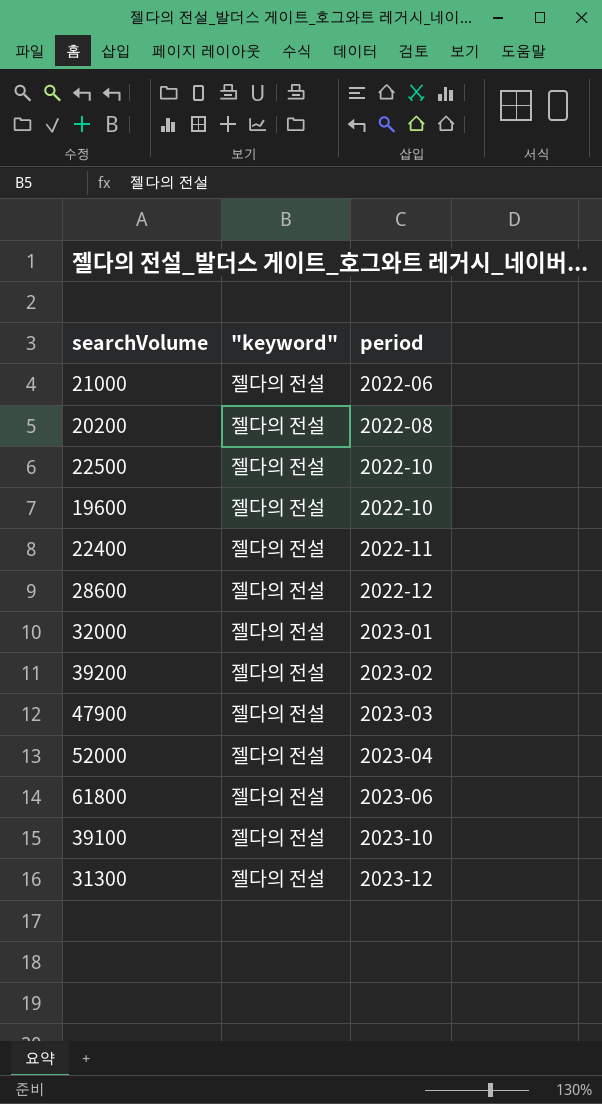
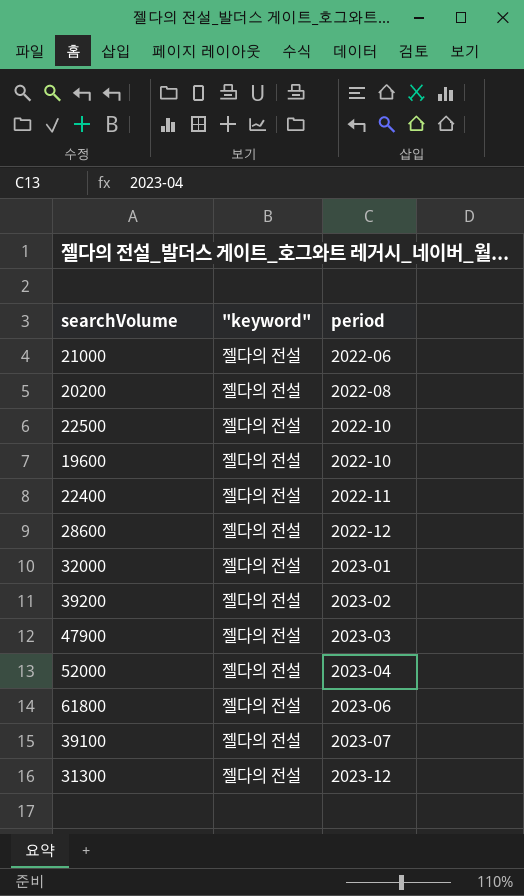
39100 | period: 2023-10 -> 2023-07

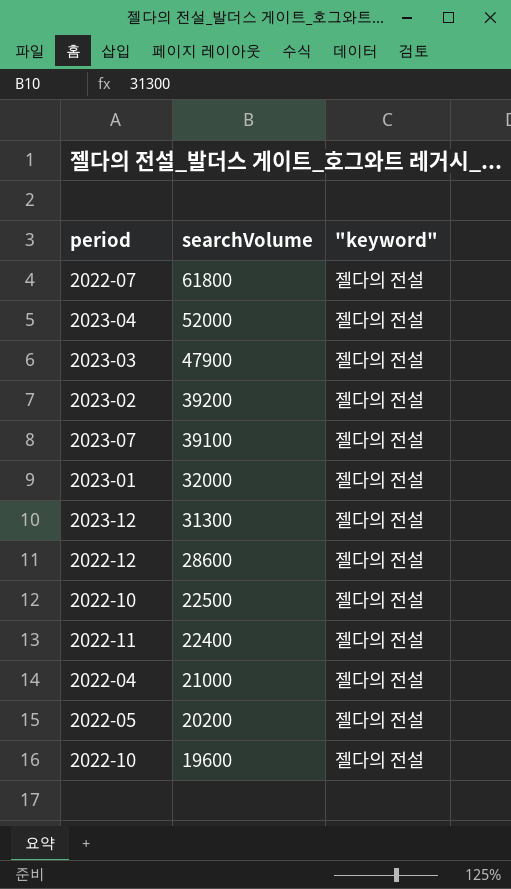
row order: period ascending -> searchVolume descending
column period | position: 3 -> 1
61800 | period: 2023-06 -> 2022-07
21000 | period: 2022-06 -> 2022-04
20200 | period: 2022-08 -> 2022-05

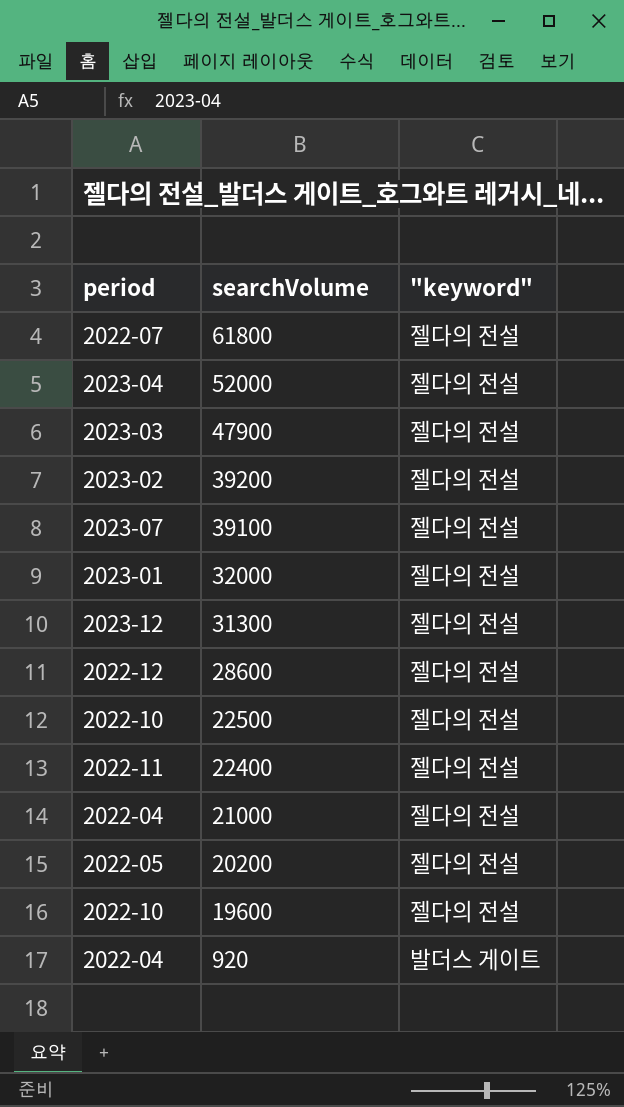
row 920: none -> 2022-04 | 발더스 게이트

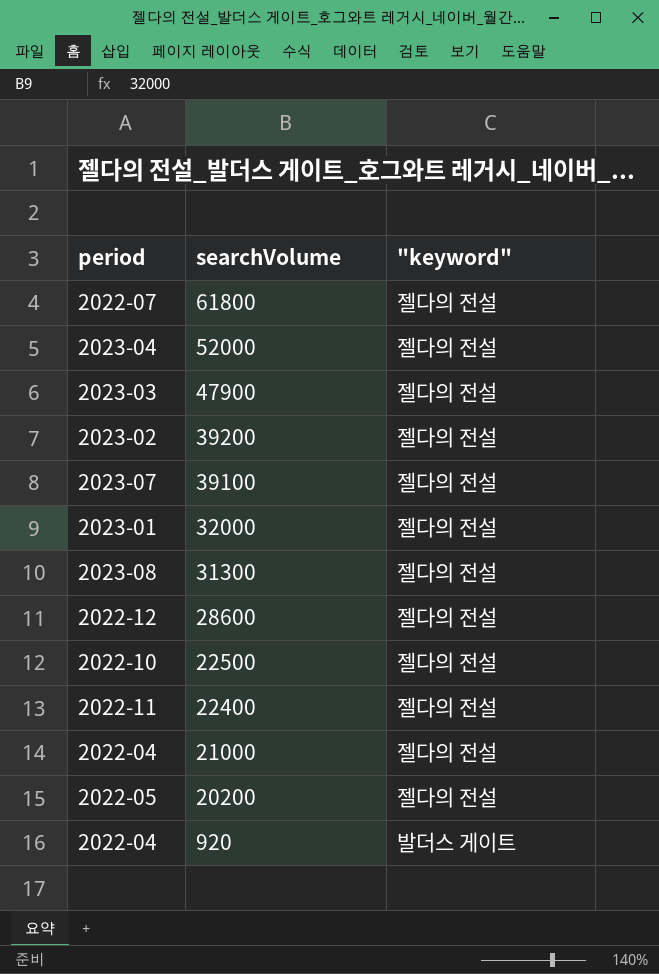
row 19600: 2022-10 | 젤다의 전설 -> none
31300 | period: 2023-12 -> 2023-08

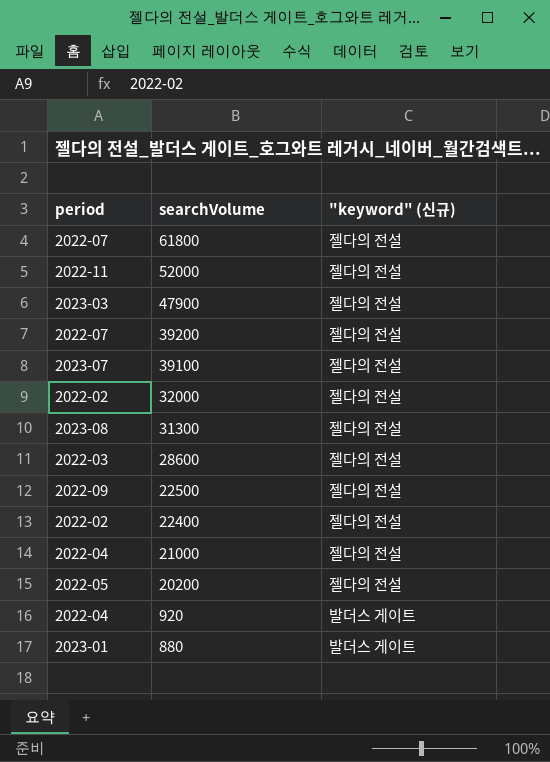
column name: "keyword" -> "keyword" (신규)
52000 | period: 2023-04 -> 2022-11
39200 | period: 2023-02 -> 2022-07
32000 | period: 2023-01 -> 2022-02
28600 | period: 2022-12 -> 2022-03
22500 | period: 2022-10 -> 2022-09
22400 | period: 2022-11 -> 2022-02
row 880: none -> 2023-01 | 발더스 게이트

